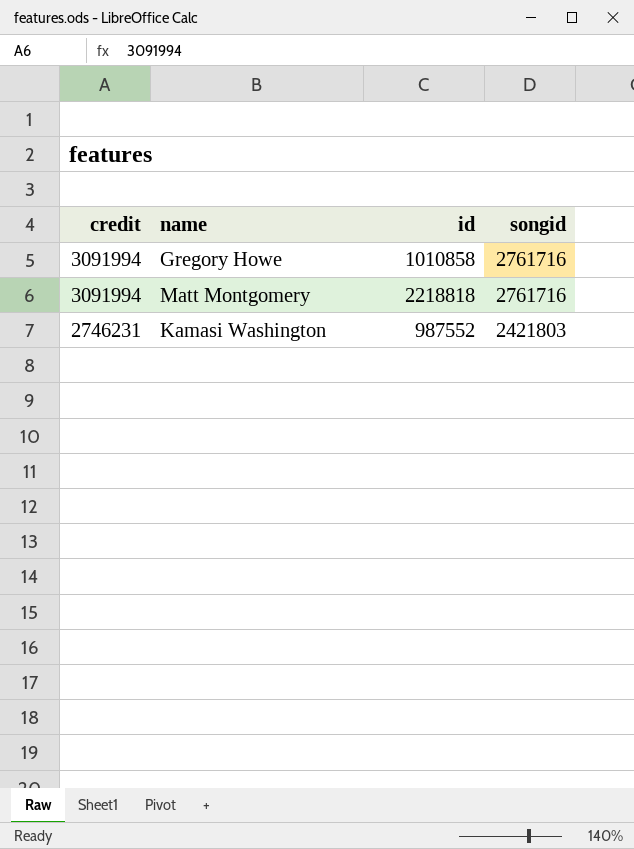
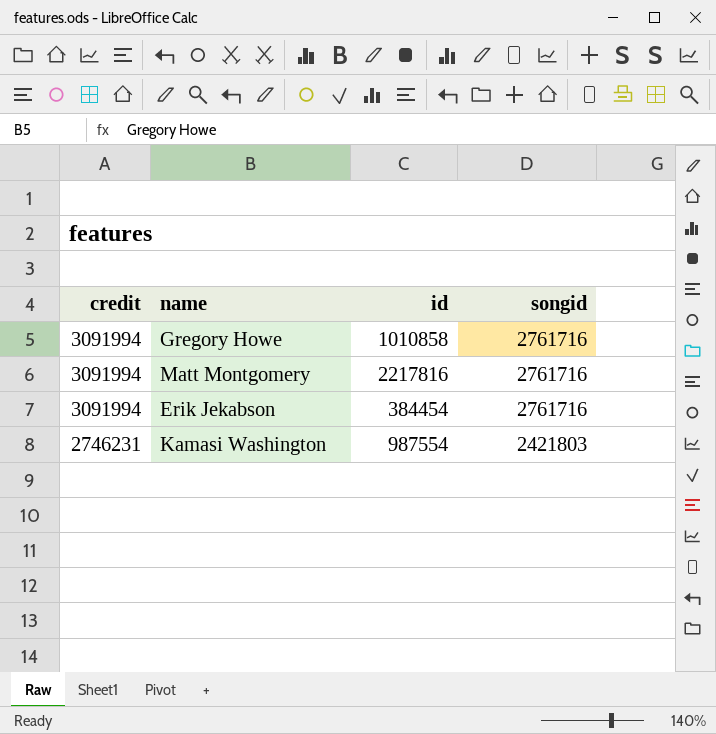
Matt Montgomery | id: 2218818 -> 2217816
row Erik Jekabson: none -> 3091994 | 384454 | 2761716
Kamasi Washington | id: 987552 -> 987554

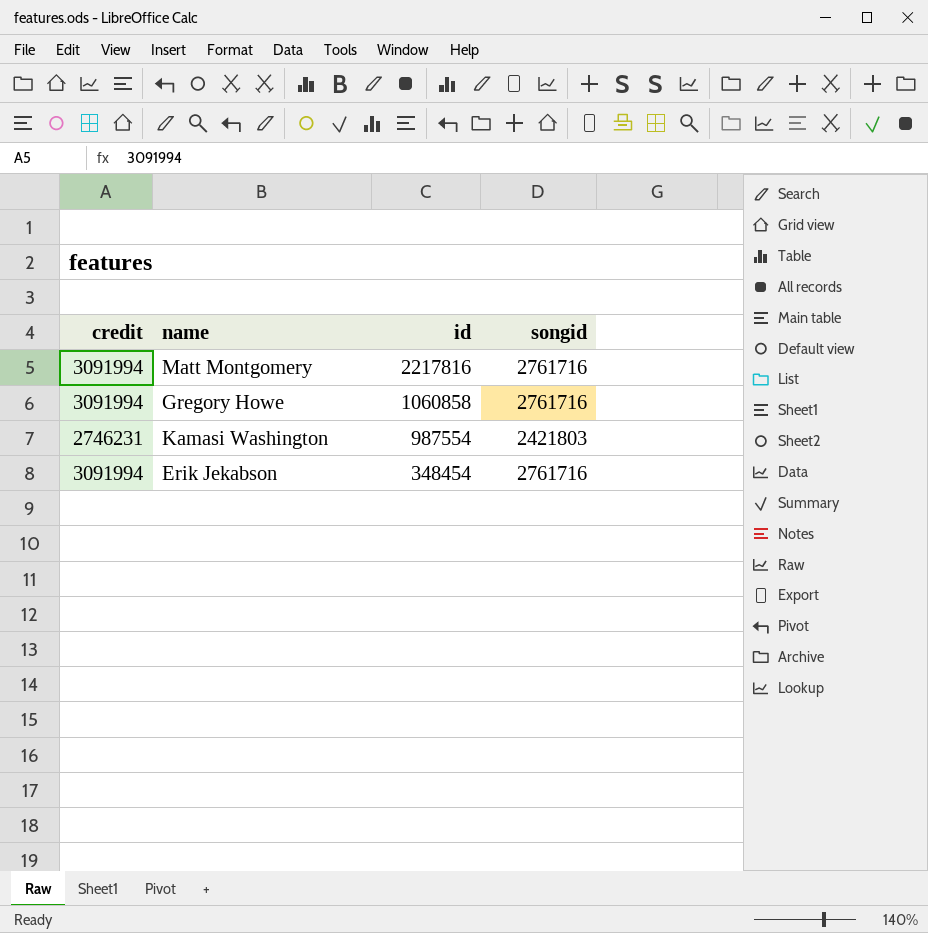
row order: credit descending -> id descending
Gregory Howe | id: 1010858 -> 1060858
Erik Jekabson | id: 384454 -> 348454

